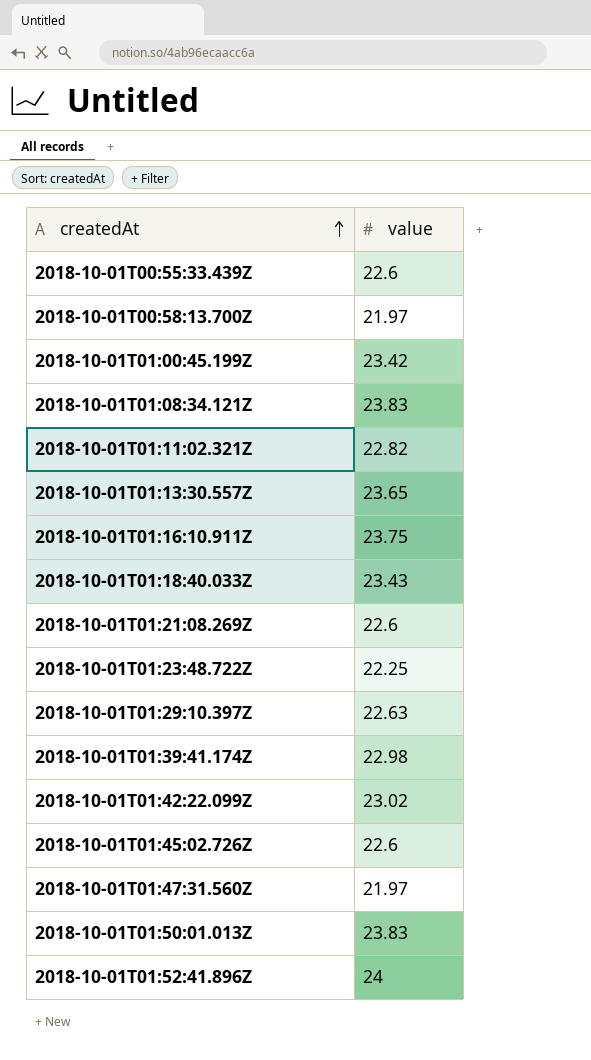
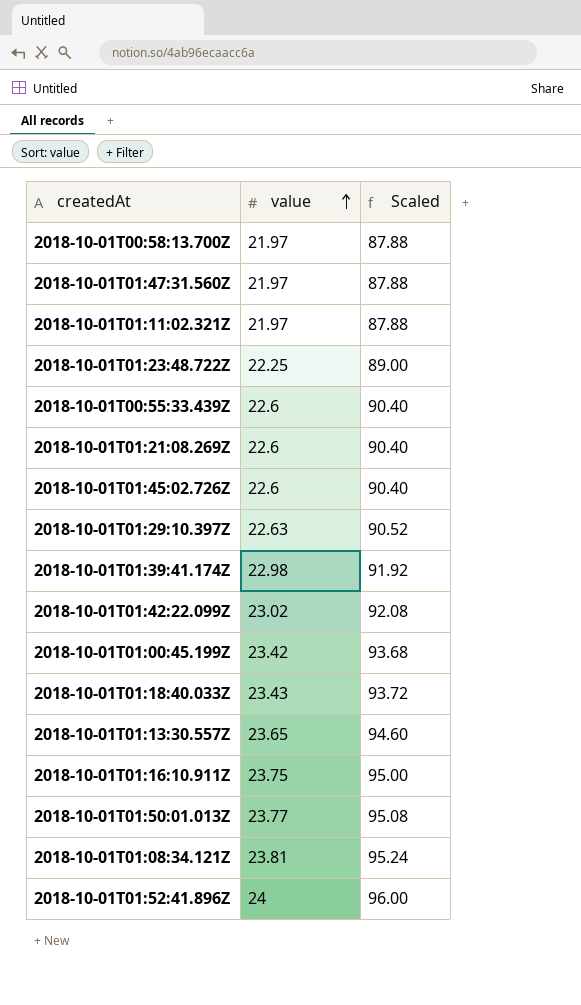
row order: createdAt ascending -> value ascending
column Scaled | formula: none -> [value] * 4
2018-10-01T01:11:02.321Z | value: 22.82 -> 21.97
2018-10-01T01:50:01.013Z | value: 23.83 -> 23.77
2018-10-01T01:08:34.121Z | value: 23.83 -> 23.81

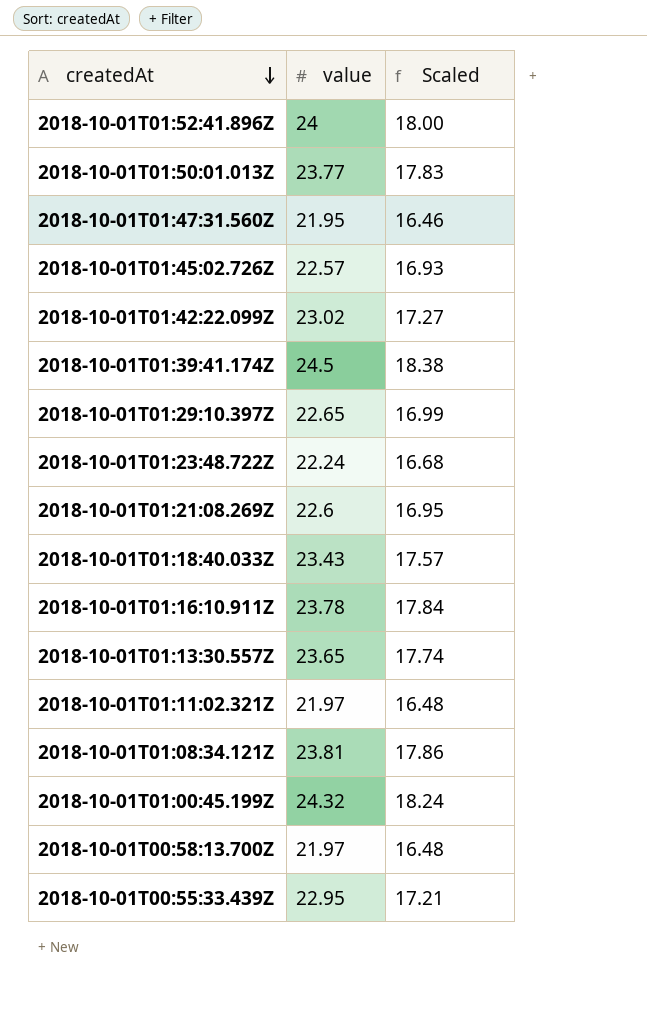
row order: value ascending -> createdAt descending
column Scaled | formula: [value] * 4 -> [value] * 0.75
2018-10-01T01:47:31.560Z | value: 21.97 -> 21.95
2018-10-01T01:45:02.726Z | value: 22.6 -> 22.57
2018-10-01T01:39:41.174Z | value: 22.98 -> 24.5
2018-10-01T01:29:10.397Z | value: 22.63 -> 22.65
2018-10-01T01:23:48.722Z | value: 22.25 -> 22.24
2018-10-01T01:16:10.911Z | value: 23.75 -> 23.78
2018-10-01T01:00:45.199Z | value: 23.42 -> 24.32
2018-10-01T00:55:33.439Z | value: 22.6 -> 22.95

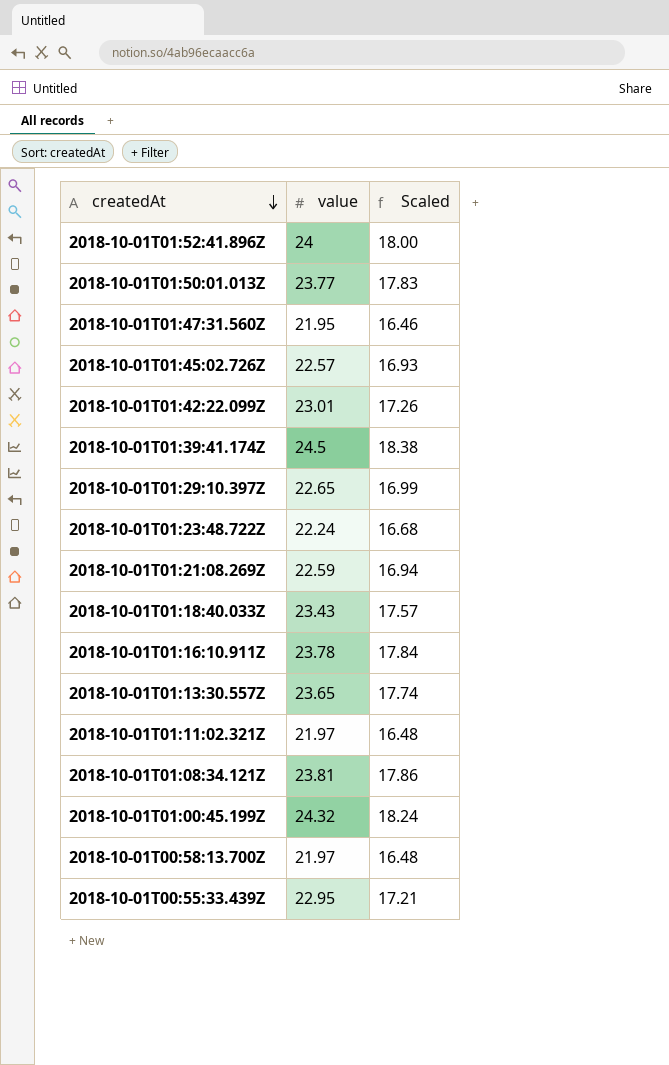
2018-10-01T01:42:22.099Z | value: 23.02 -> 23.01
2018-10-01T01:42:22.099Z | Scaled: 17.27 -> 17.26
2018-10-01T01:21:08.269Z | value: 22.6 -> 22.59
2018-10-01T01:21:08.269Z | Scaled: 16.95 -> 16.94

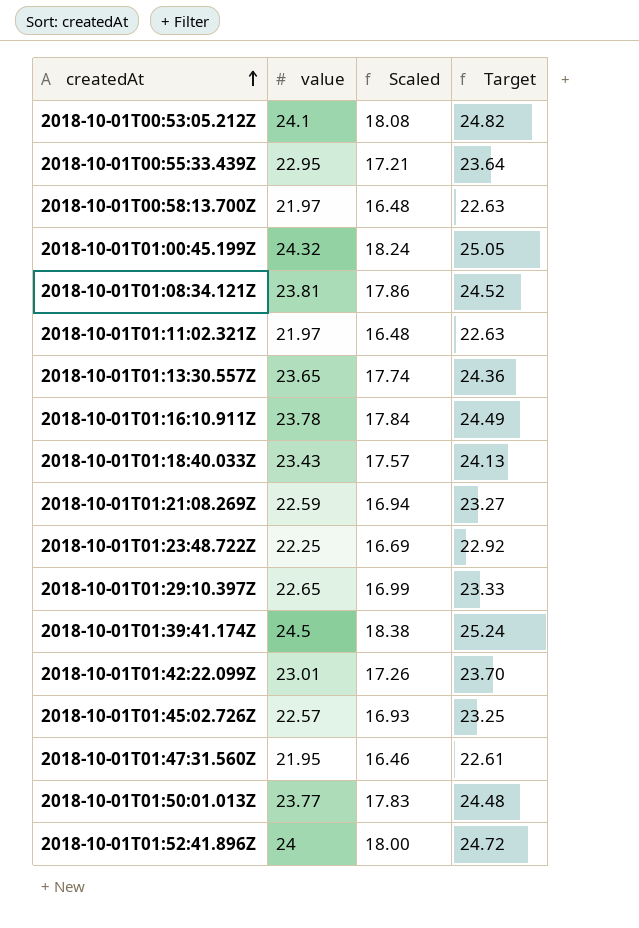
row order: createdAt descending -> createdAt ascending
column Target | formula: none -> [value] * 1.03
row 2018-10-01T00:53:05.212Z: none -> 24.1 | 18.08 | 24.82
2018-10-01T01:23:48.722Z | value: 22.24 -> 22.25
2018-10-01T01:23:48.722Z | Scaled: 16.68 -> 16.69

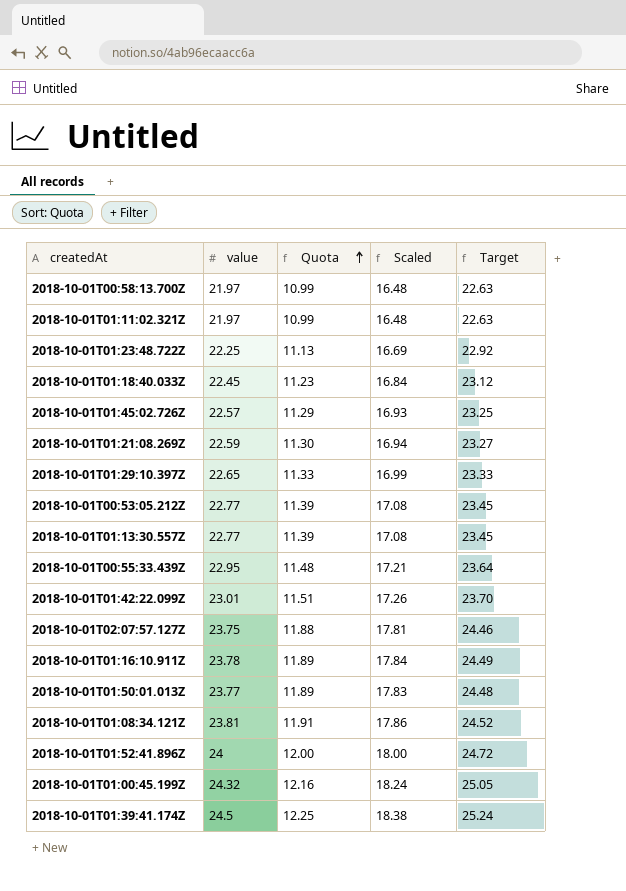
row order: createdAt ascending -> Quota ascending
column Quota | formula: none -> [value] * 0.5
row 2018-10-01T01:47:31.560Z: 21.95 | 16.46 | 22.61 -> none
2018-10-01T01:18:40.033Z | value: 23.43 -> 22.45
2018-10-01T01:18:40.033Z | Scaled: 17.57 -> 16.84
2018-10-01T01:18:40.033Z | Target: 24.13 -> 23.12
2018-10-01T00:53:05.212Z | value: 24.1 -> 22.77
2018-10-01T00:53:05.212Z | Scaled: 18.08 -> 17.08
2018-10-01T00:53:05.212Z | Target: 24.82 -> 23.45
2018-10-01T01:13:30.557Z | value: 23.65 -> 22.77
2018-10-01T01:13:30.557Z | Scaled: 17.74 -> 17.08
2018-10-01T01:13:30.557Z | Target: 24.36 -> 23.45
row 2018-10-01T02:07:57.127Z: none -> 23.75 | 11.88 | 17.81 | 24.46

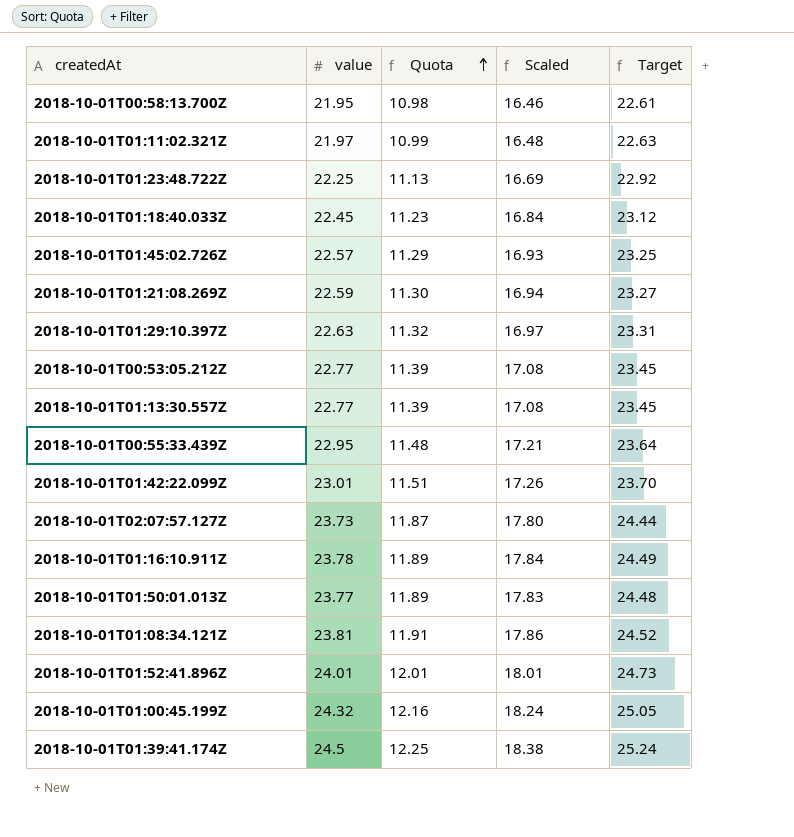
2018-10-01T00:58:13.700Z | value: 21.97 -> 21.95
2018-10-01T00:58:13.700Z | Quota: 10.99 -> 10.98
2018-10-01T00:58:13.700Z | Scaled: 16.48 -> 16.46
2018-10-01T00:58:13.700Z | Target: 22.63 -> 22.61
2018-10-01T01:29:10.397Z | value: 22.65 -> 22.63
2018-10-01T01:29:10.397Z | Quota: 11.33 -> 11.32
2018-10-01T01:29:10.397Z | Scaled: 16.99 -> 16.97
2018-10-01T01:29:10.397Z | Target: 23.33 -> 23.31
2018-10-01T02:07:57.127Z | value: 23.75 -> 23.73
2018-10-01T02:07:57.127Z | Quota: 11.88 -> 11.87
2018-10-01T02:07:57.127Z | Scaled: 17.81 -> 17.80
2018-10-01T02:07:57.127Z | Target: 24.46 -> 24.44
2018-10-01T01:52:41.896Z | value: 24 -> 24.01
2018-10-01T01:52:41.896Z | Quota: 12.00 -> 12.01
2018-10-01T01:52:41.896Z | Scaled: 18.00 -> 18.01
2018-10-01T01:52:41.896Z | Target: 24.72 -> 24.73

